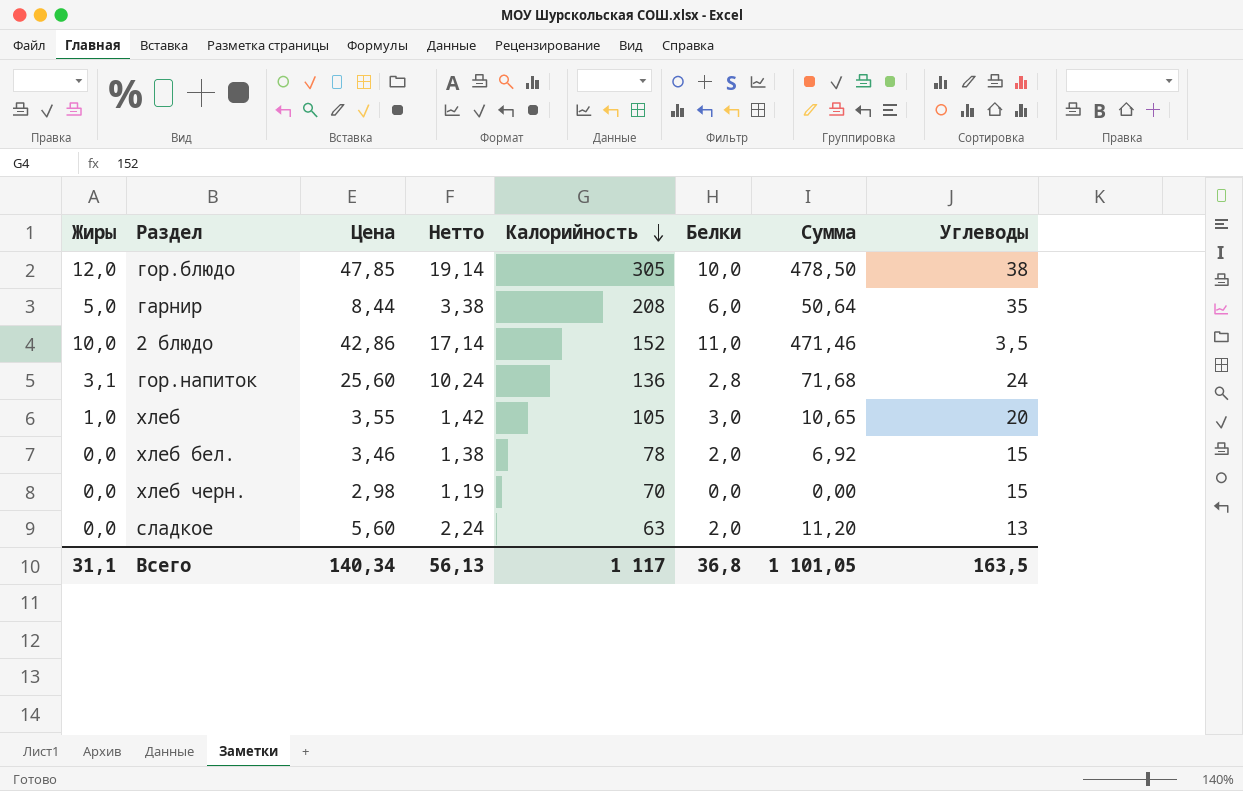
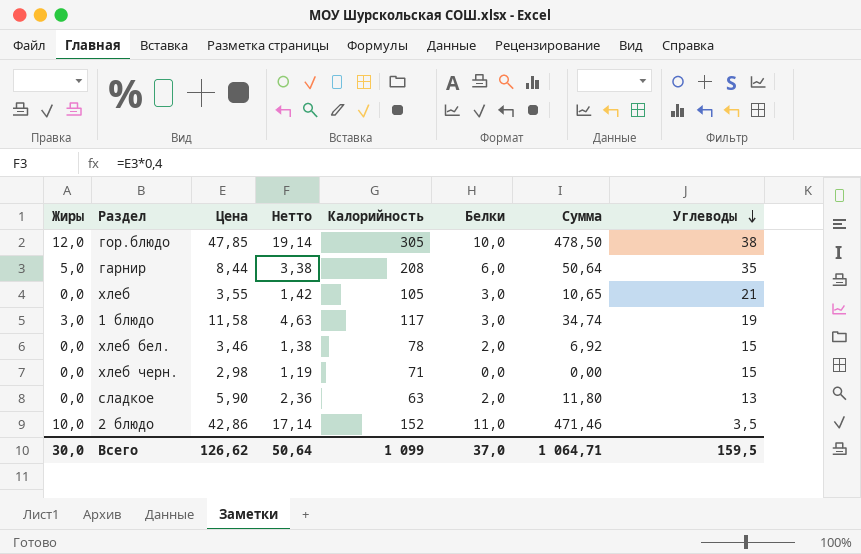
row order: Калорийность descending -> Углеводы descending
row гор.напиток: 3,1 | 25,60 | 10,24 | 136 | 2,8 | 71,68 | 24 -> none
хлеб | Жиры: 1,0 -> 0,0
хлеб | Углеводы: 20 -> 21
row 1 блюдо: none -> 3,0 | 11,58 | 4,63 | 117 | 3,0 | 34,74 | 19
хлеб черн. | Калорийность: 70 -> 71
сладкое | Цена: 5,60 -> 5,90
сладкое | Нетто: 2,24 -> 2,36
сладкое | Сумма: 11,20 -> 11,80
Всего | Жиры: 31,1 -> 30,0
Всего | Цена: 140,34 -> 126,62
Всего | Нетто: 56,13 -> 50,64
Всего | Калорийность: 1 117 -> 1 099
Всего | Белки: 36,8 -> 37,0
Всего | Сумма: 1 101,05 -> 1 064,71
Всего | Углеводы: 163,5 -> 159,5

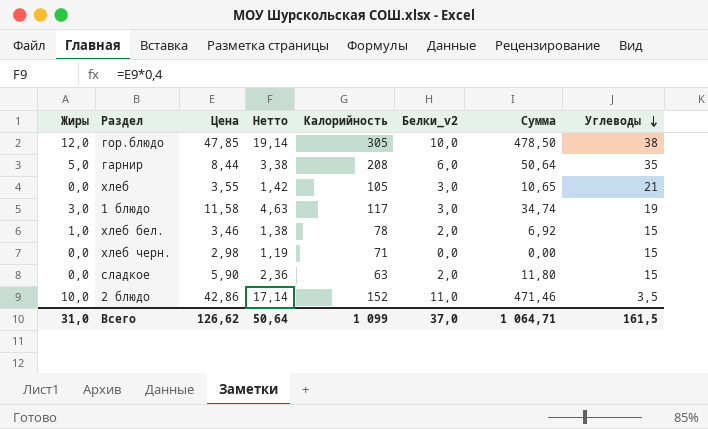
column name: Белки -> Белки_v2
хлеб бел. | Жиры: 0,0 -> 1,0
сладкое | Углеводы: 13 -> 15
Всего | Жиры: 30,0 -> 31,0
Всего | Углеводы: 159,5 -> 161,5

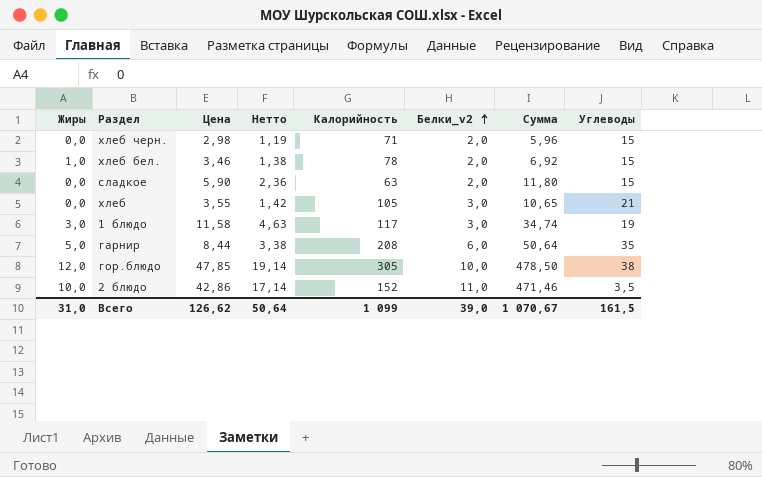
row order: Углеводы descending -> Белки_v2 ascending
хлеб черн. | Белки_v2: 0,0 -> 2,0
хлеб черн. | Сумма: 0,00 -> 5,96
Всего | Белки_v2: 37,0 -> 39,0
Всего | Сумма: 1 064,71 -> 1 070,67

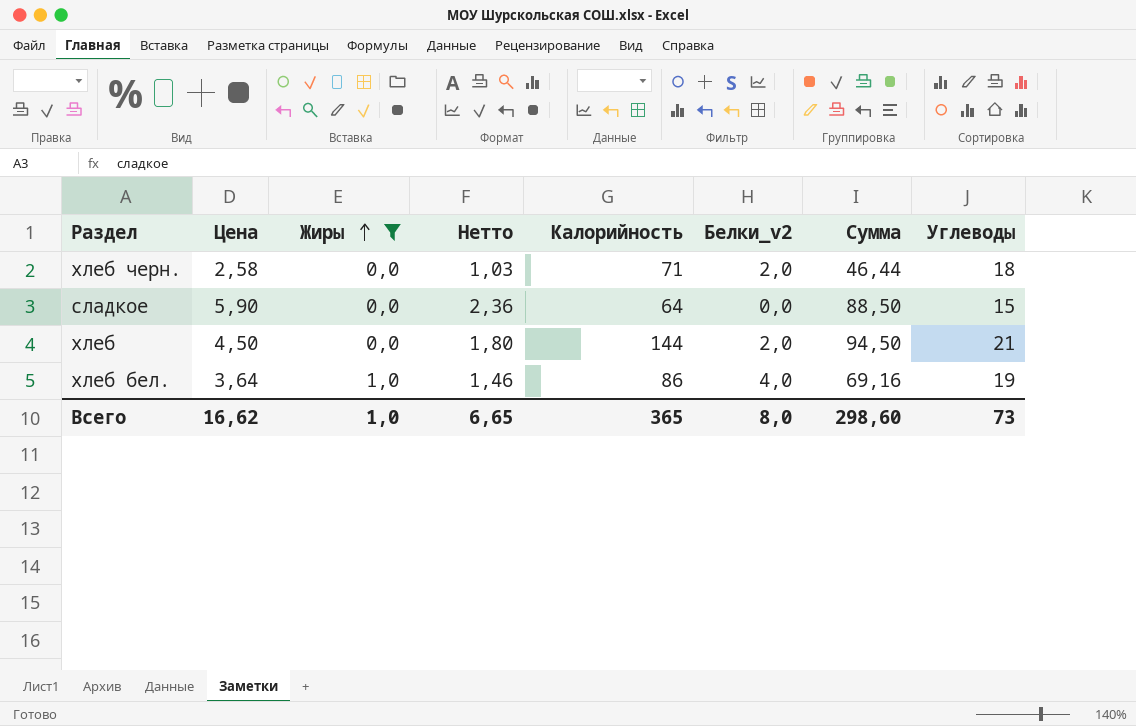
filter: none -> Жиры <= 1,0
row order: Белки_v2 ascending -> Жиры ascending
column Жиры | position: 1 -> 3
column Сумма | formula: [Цена] * [Белки_v2] -> [Цена] * [Углеводы]
хлеб черн. | Цена: 2,98 -> 2,58
хлеб черн. | Нетто: 1,19 -> 1,03
хлеб черн. | Углеводы: 15 -> 18
сладкое | Калорийность: 63 -> 64
сладкое | Белки_v2: 2,0 -> 0,0
хлеб | Цена: 3,55 -> 4,50
хлеб | Нетто: 1,42 -> 1,80
хлеб | Калорийность: 105 -> 144
хлеб | Белки_v2: 3,0 -> 2,0
хлеб бел. | Цена: 3,46 -> 3,64
хлеб бел. | Нетто: 1,38 -> 1,46
хлеб бел. | Калорийность: 78 -> 86
хлеб бел. | Белки_v2: 2,0 -> 4,0
хлеб бел. | Углеводы: 15 -> 19
Всего | Цена: 126,62 -> 16,62
Всего | Жиры: 31,0 -> 1,0
Всего | Нетто: 50,64 -> 6,65
Всего | Калорийность: 1 099 -> 365
Всего | Белки_v2: 39,0 -> 8,0
Всего | Сумма: 1 070,67 -> 298,60
Всего | Углеводы: 161,5 -> 73

